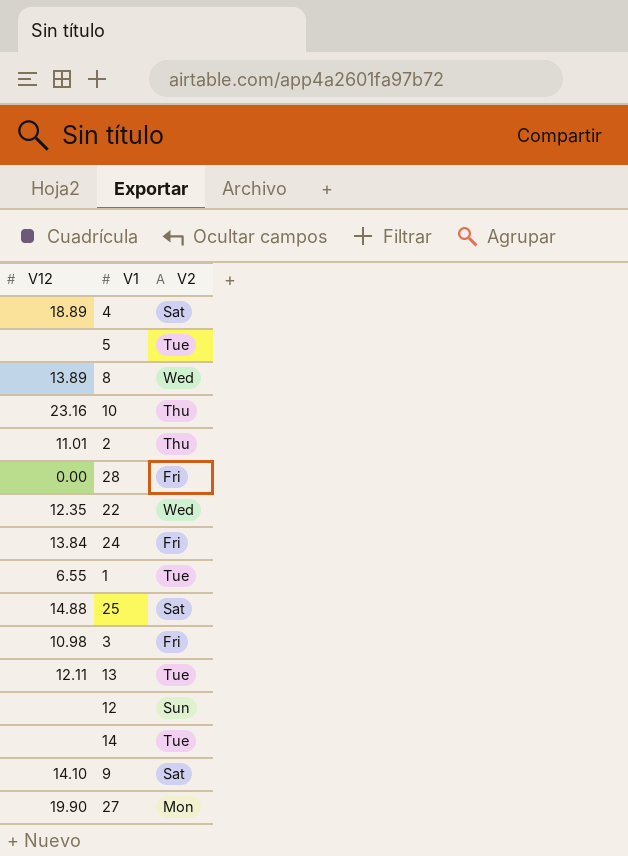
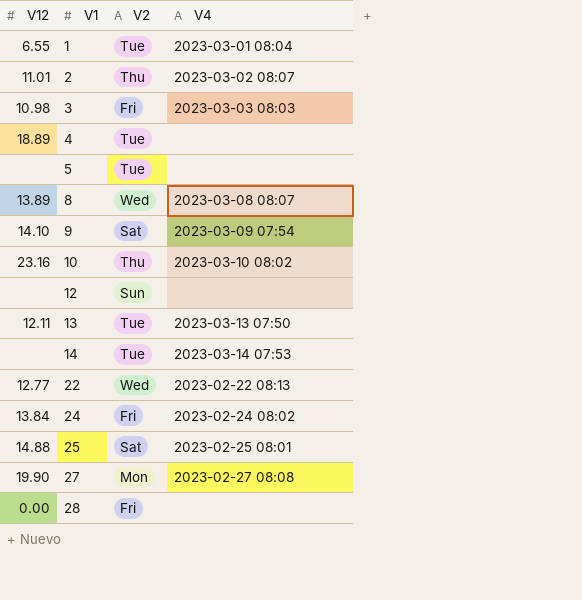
row order: none -> V1 ascending
column V4 | position: none -> 4
4 | V2: Sat -> Tue
22 | V12: 12.35 -> 12.77

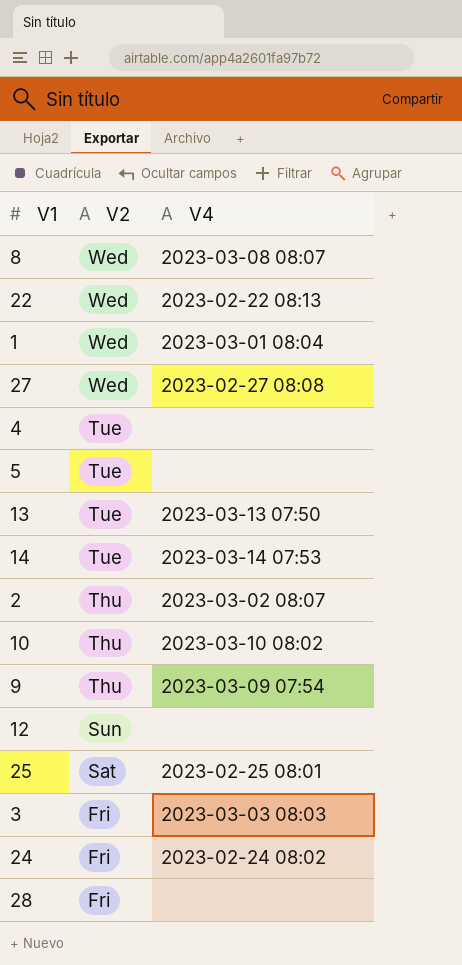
row order: V1 ascending -> V2 descending
column V12 | position: 1 -> none
1 | V2: Tue -> Wed
27 | V2: Mon -> Wed
9 | V2: Sat -> Thu

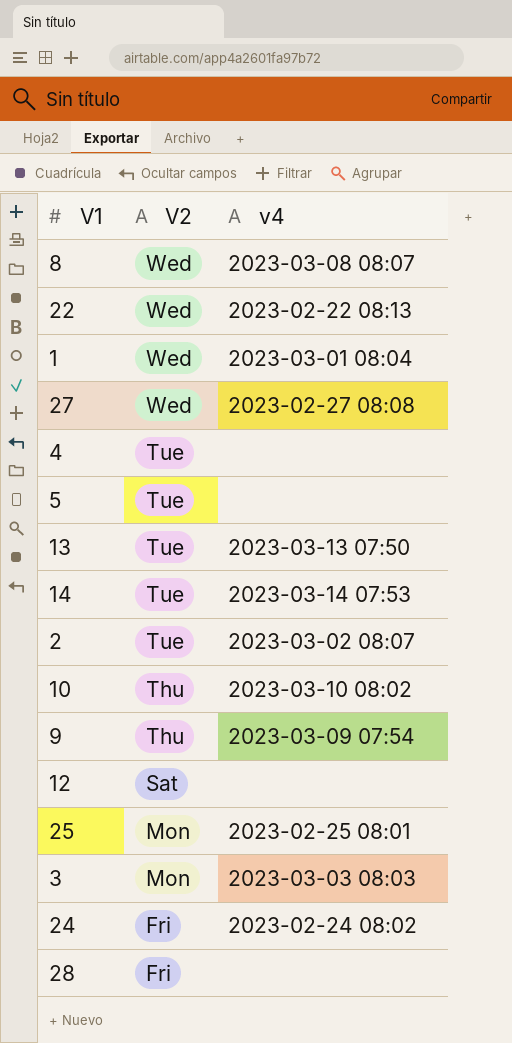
column name: V4 -> v4
2 | V2: Thu -> Tue
12 | V2: Sun -> Sat
25 | V2: Sat -> Mon
3 | V2: Fri -> Mon

